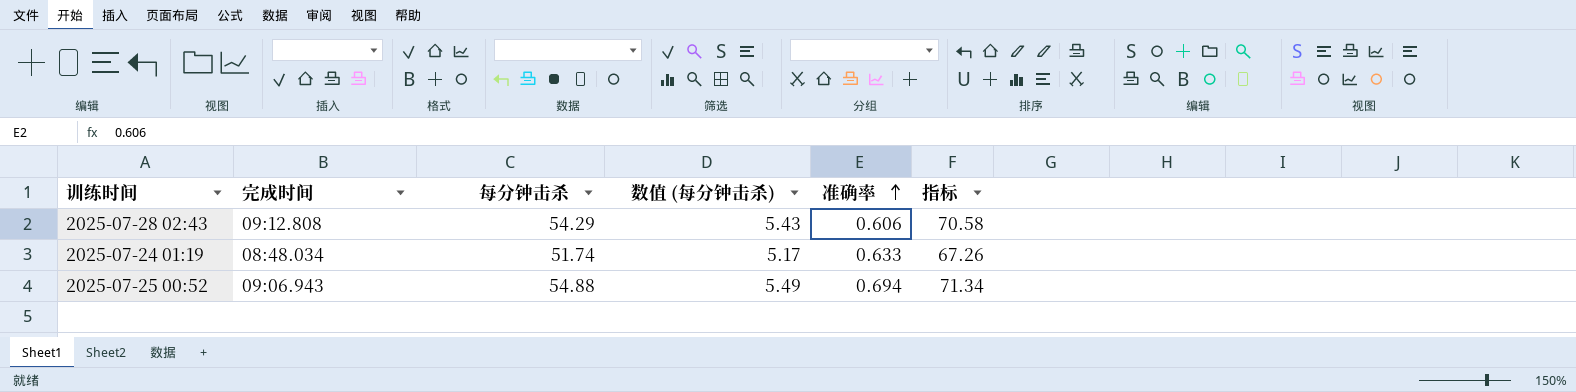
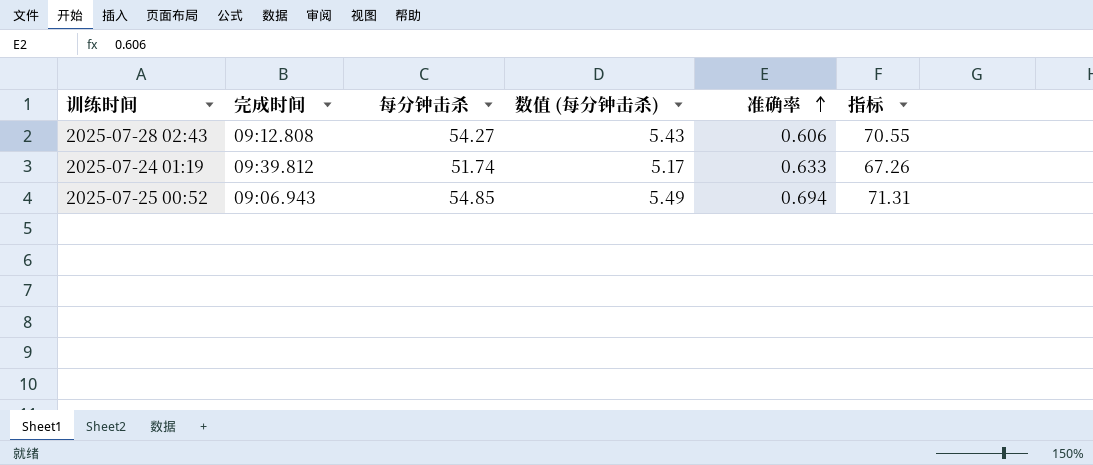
2025-07-28 02:43 | 每分钟击杀: 54.29 -> 54.27
2025-07-28 02:43 | 指标: 70.58 -> 70.55
2025-07-24 01:19 | 完成时间: 08:48.034 -> 09:39.812
2025-07-25 00:52 | 每分钟击杀: 54.88 -> 54.85
2025-07-25 00:52 | 指标: 71.34 -> 71.31

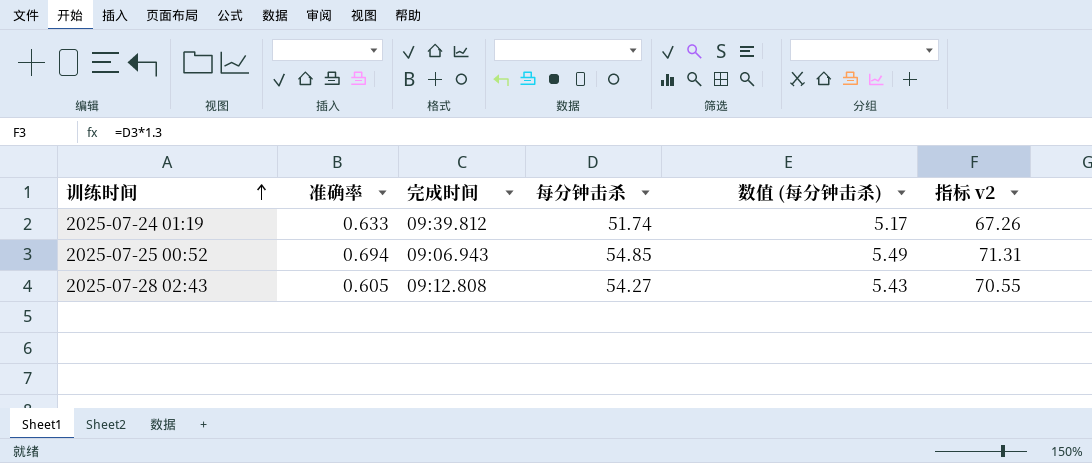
row order: 准确率 ascending -> 训练时间 ascending
column 准确率 | position: 5 -> 2
column name: 指标 -> 指标 v2
2025-07-28 02:43 | 准确率: 0.606 -> 0.605

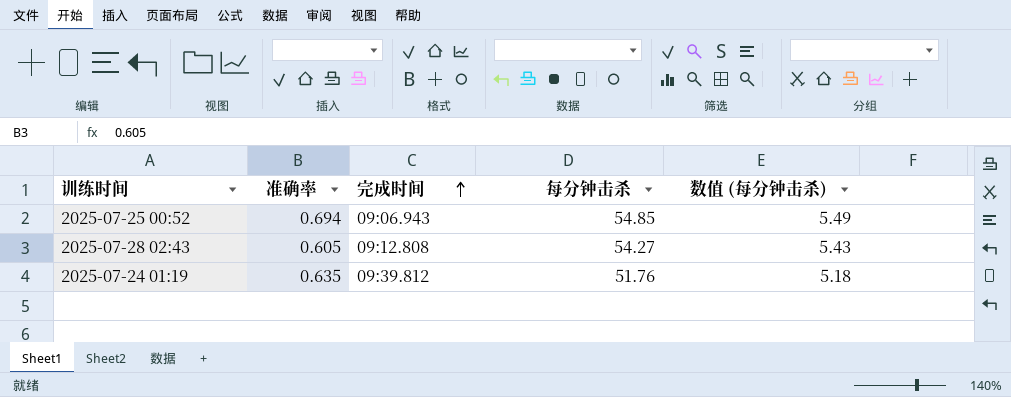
row order: 训练时间 ascending -> 完成时间 ascending
column 指标 v2 | formula: [每分钟击杀] * 1.3 -> none
2025-07-24 01:19 | 准确率: 0.633 -> 0.635
2025-07-24 01:19 | 每分钟击杀: 51.74 -> 51.76
2025-07-24 01:19 | 数值 (每分钟击杀): 5.17 -> 5.18

